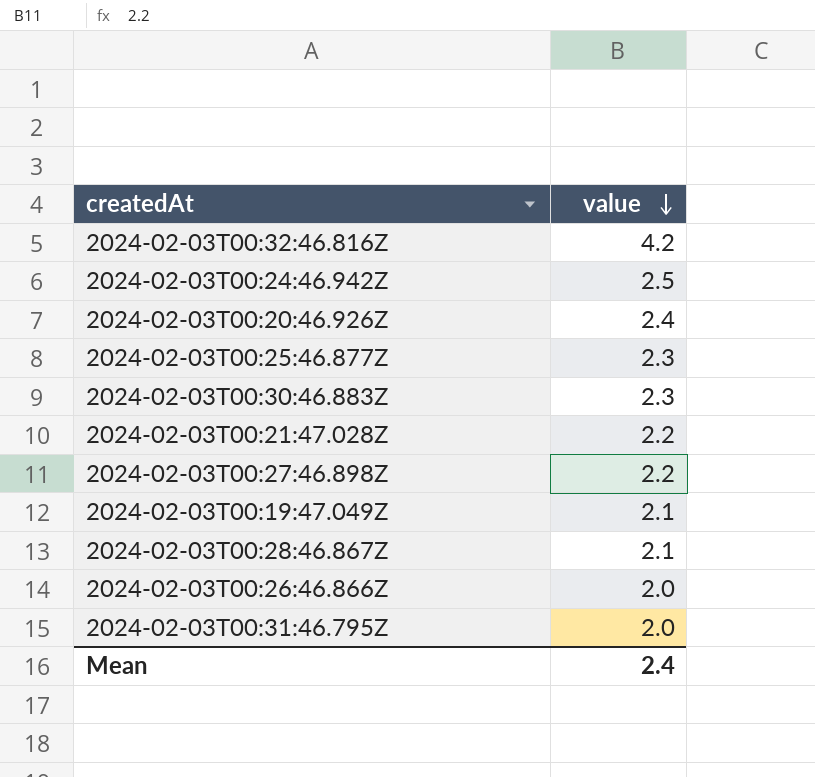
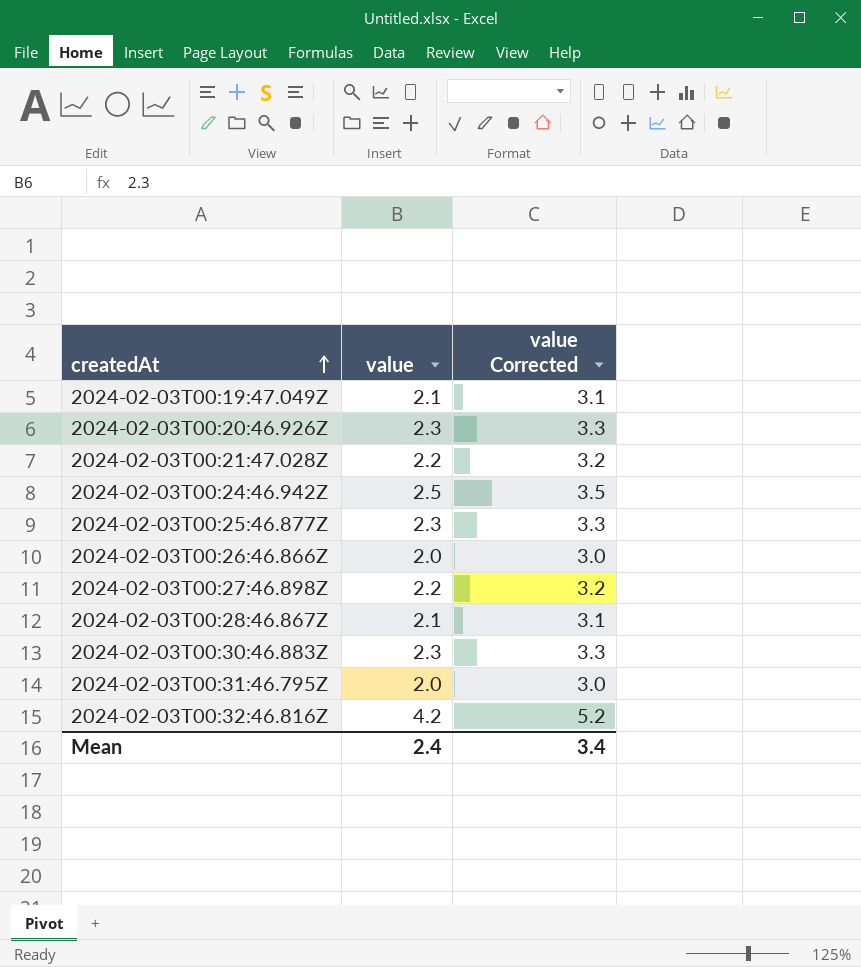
row order: value descending -> createdAt ascending
column value Corrected | formula: none -> [value] + 1
2024-02-03T00:20:46.926Z | value: 2.4 -> 2.3

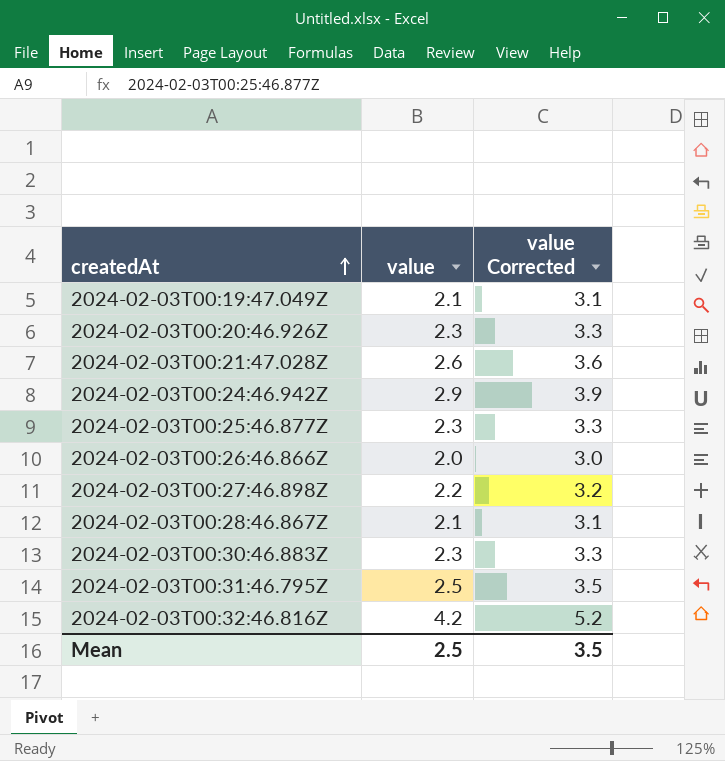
2024-02-03T00:21:47.028Z | value: 2.2 -> 2.6
2024-02-03T00:21:47.028Z | value Corrected: 3.2 -> 3.6
2024-02-03T00:24:46.942Z | value: 2.5 -> 2.9
2024-02-03T00:24:46.942Z | value Corrected: 3.5 -> 3.9
2024-02-03T00:31:46.795Z | value: 2.0 -> 2.5
2024-02-03T00:31:46.795Z | value Corrected: 3.0 -> 3.5
Mean | value: 2.4 -> 2.5
Mean | value Corrected: 3.4 -> 3.5

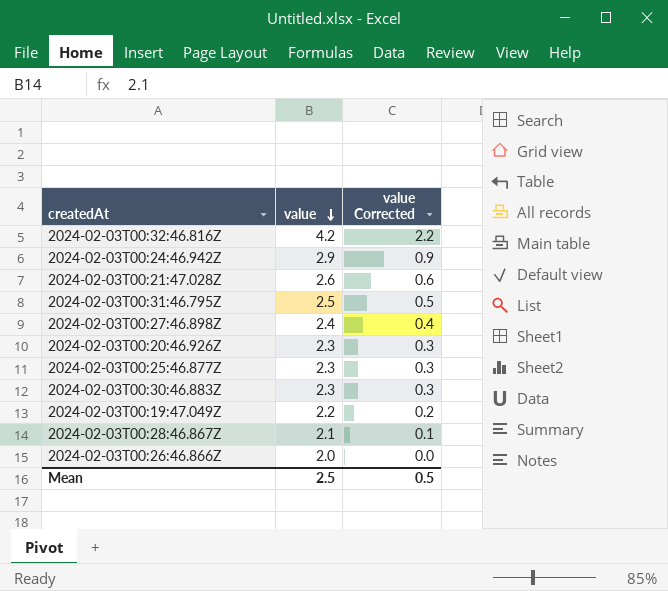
row order: createdAt ascending -> value descending
column value Corrected | formula: [value] + 1 -> [value] - 2
2024-02-03T00:27:46.898Z | value: 2.2 -> 2.4
2024-02-03T00:19:47.049Z | value: 2.1 -> 2.2
Mean | value Corrected: 3.5 -> 0.5

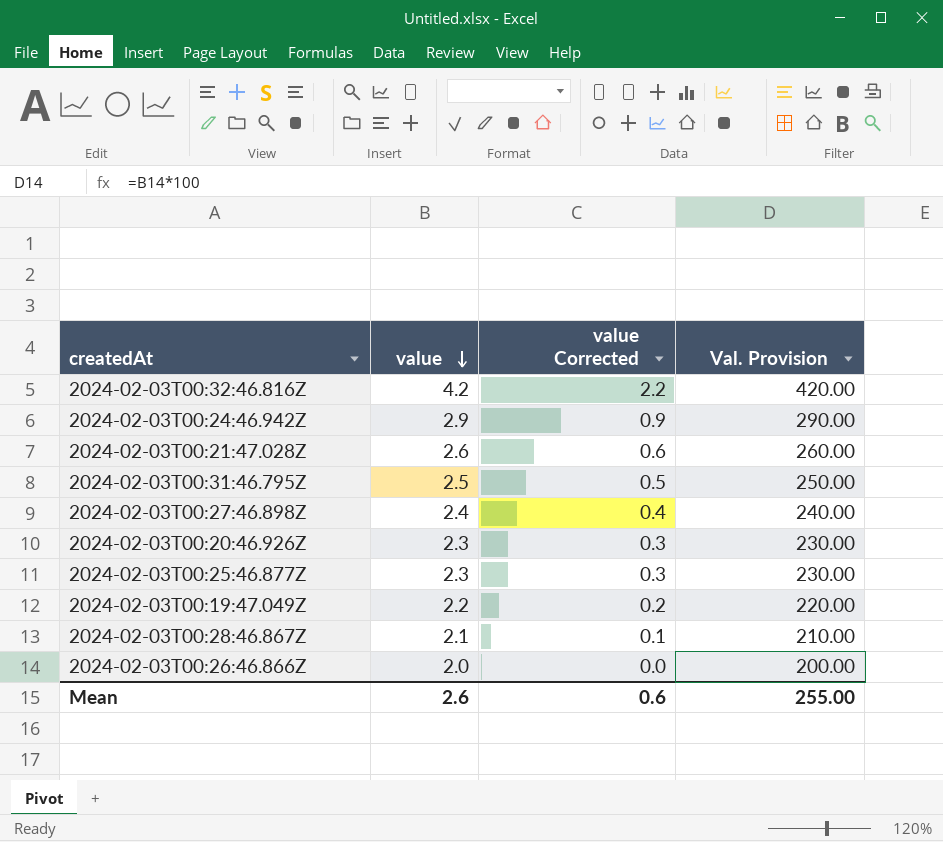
column Val. Provision | formula: none -> [value] * 100
row 2024-02-03T00:30:46.883Z: 2.3 | 0.3 -> none
Mean | value: 2.5 -> 2.6
Mean | value Corrected: 0.5 -> 0.6

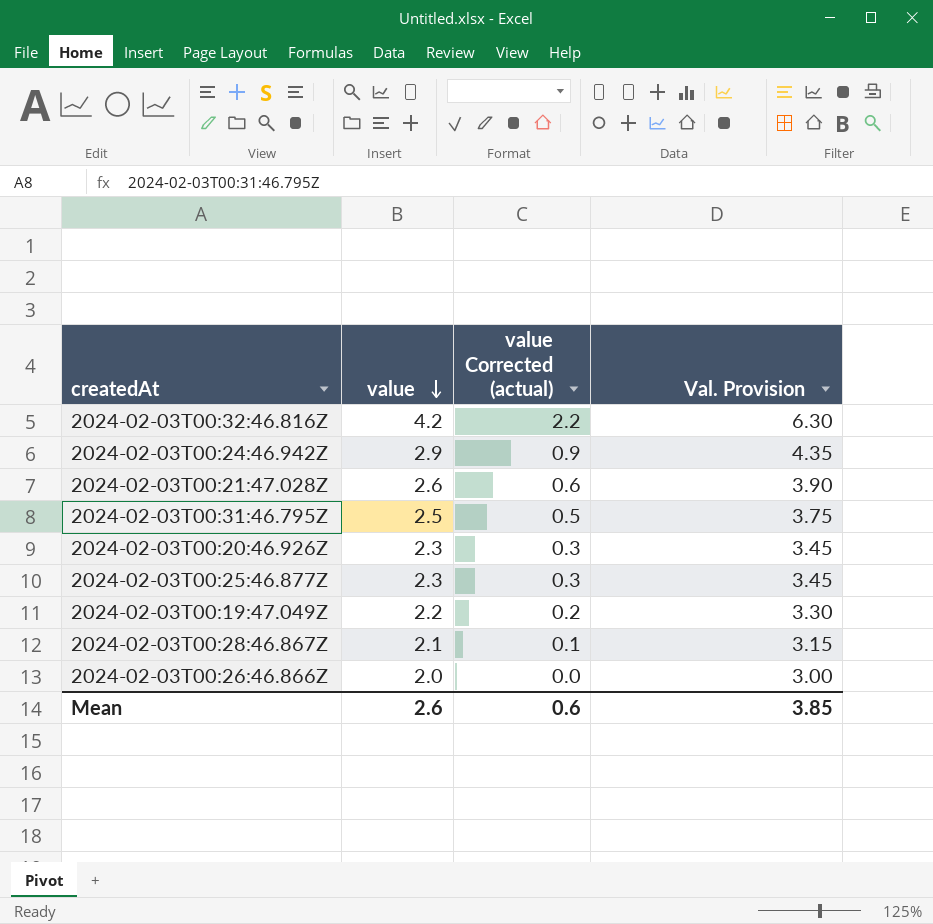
column name: value Corrected -> value Corrected (actual)
column Val. Provision | formula: [value] * 100 -> [value] * 1.5
row 2024-02-03T00:27:46.898Z: 2.4 | 0.4 | 240.00 -> none
Mean | Val. Provision: 255.00 -> 3.85

